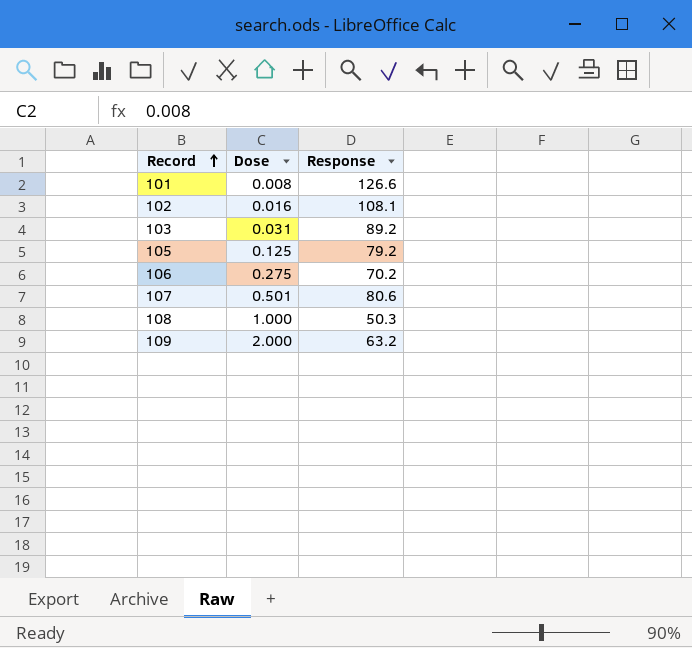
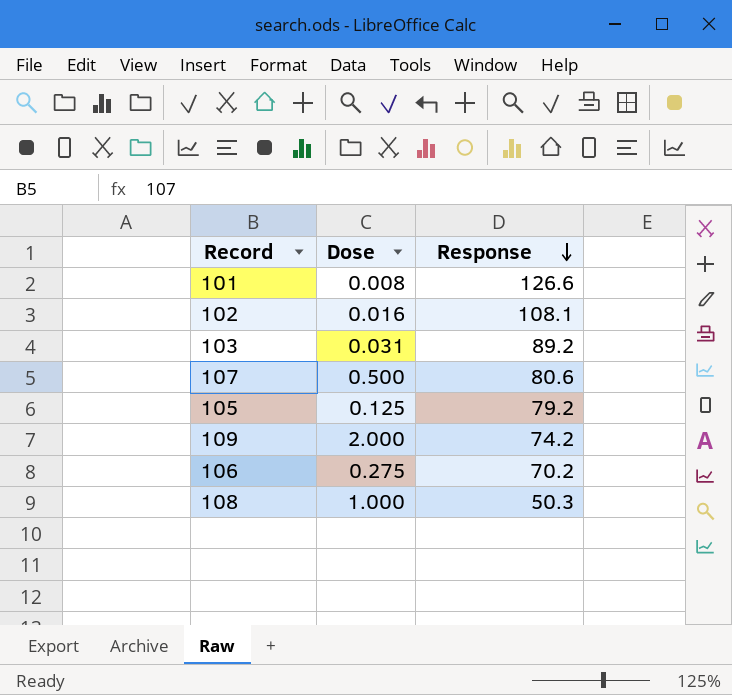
row order: Record ascending -> Response descending
107 | Dose: 0.501 -> 0.500
109 | Response: 63.2 -> 74.2

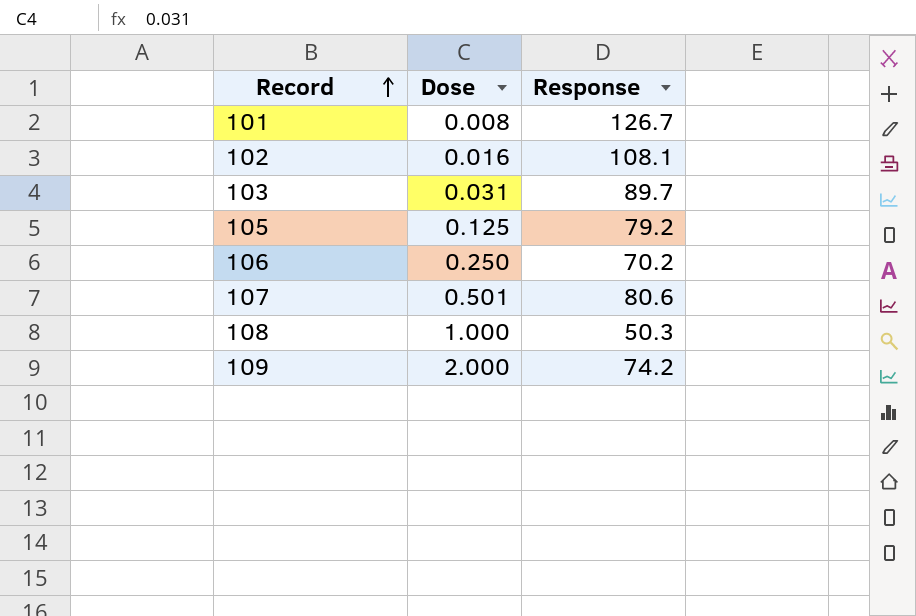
row order: Response descending -> Record ascending
101 | Response: 126.6 -> 126.7
103 | Response: 89.2 -> 89.7
106 | Dose: 0.275 -> 0.250
107 | Dose: 0.500 -> 0.501

